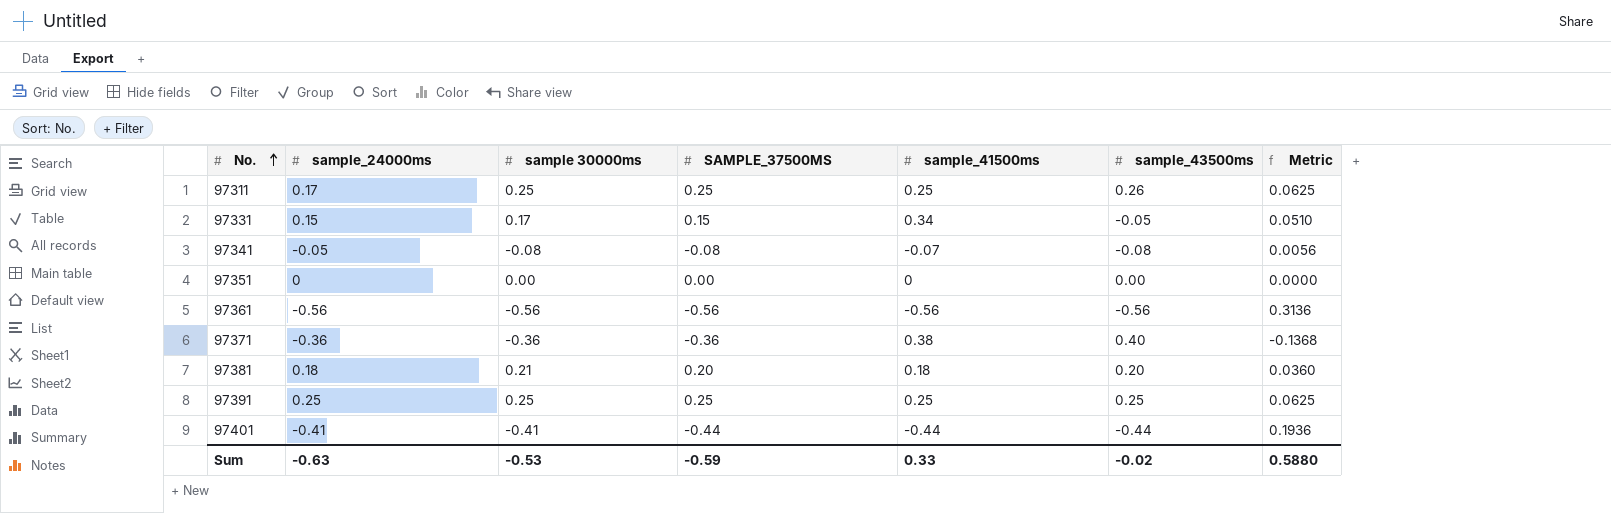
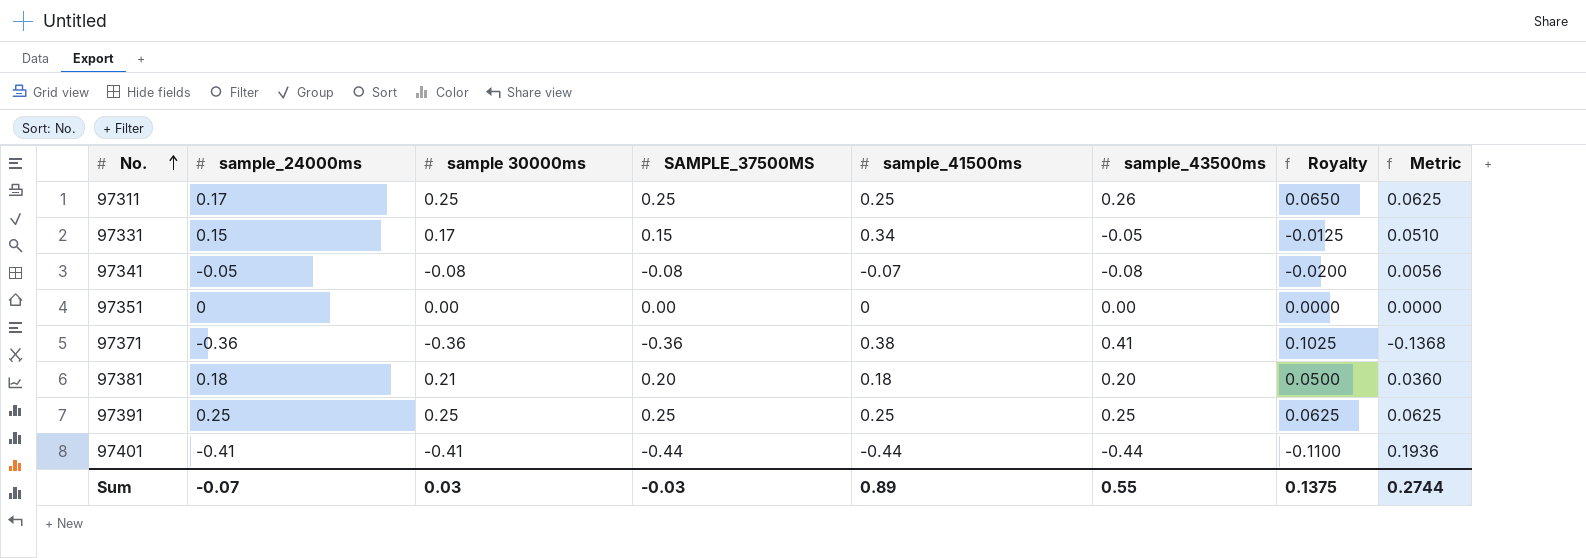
column Royalty | formula: none -> [sample_43500ms] * 0.25
row 97361: -0.56 | -0.56 | -0.56 | -0.56 | -0.56 | 0.3136 -> none
97371 | sample_43500ms: 0.40 -> 0.41
Sum | sample_24000ms: -0.63 -> -0.07
Sum | sample 30000ms: -0.53 -> 0.03
Sum | SAMPLE_37500MS: -0.59 -> -0.03
Sum | sample_41500ms: 0.33 -> 0.89
Sum | sample_43500ms: -0.02 -> 0.55
Sum | Metric: 0.5880 -> 0.2744

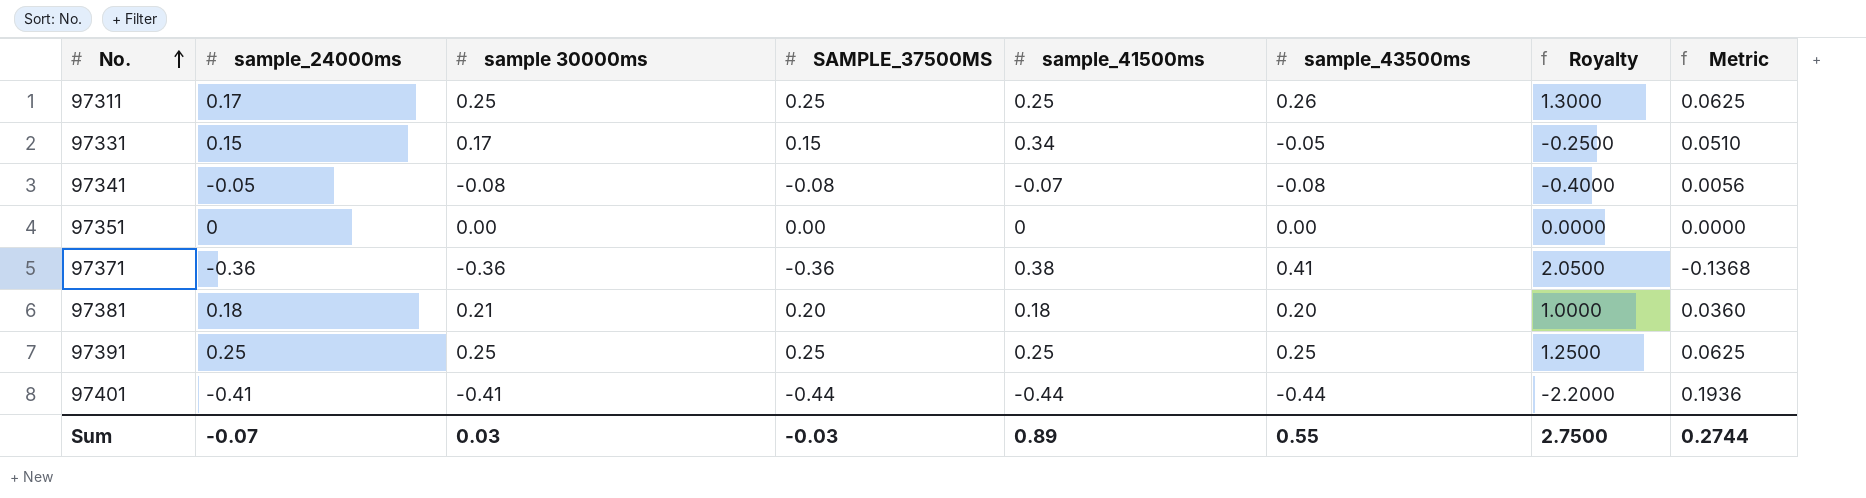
column Royalty | formula: [sample_43500ms] * 0.25 -> [sample_43500ms] * 5
Sum | Royalty: 0.1375 -> 2.7500

